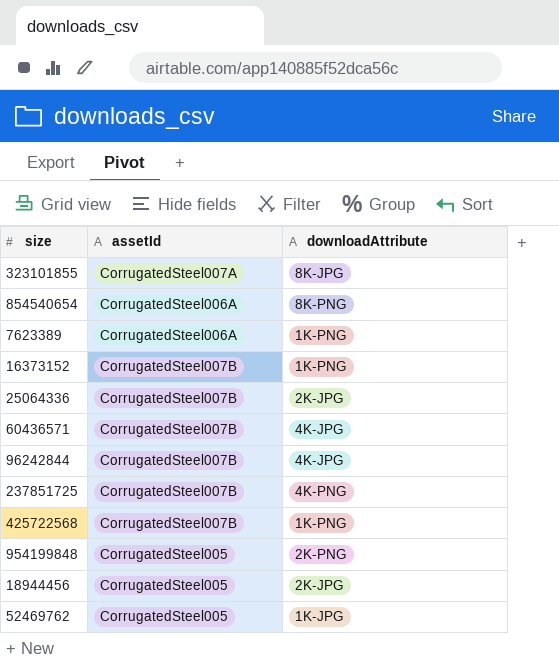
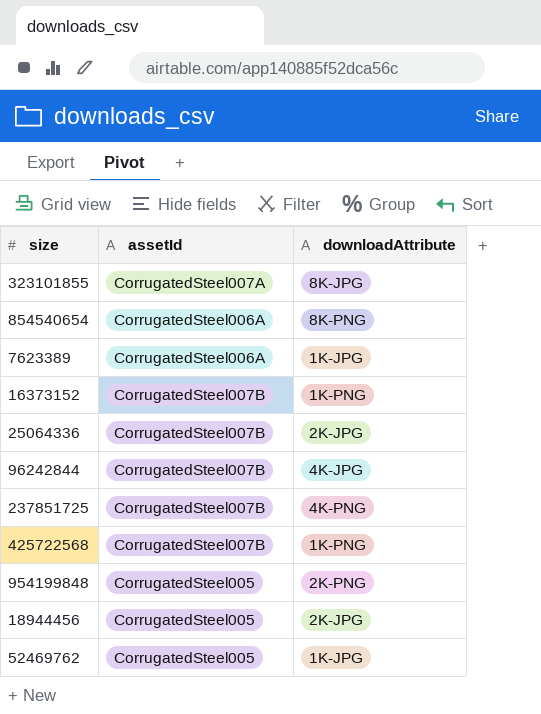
row 60436571: CorrugatedSteel007B | 4K-JPG -> none
7623389 | downloadAttribute: 1K-PNG -> 1K-JPG

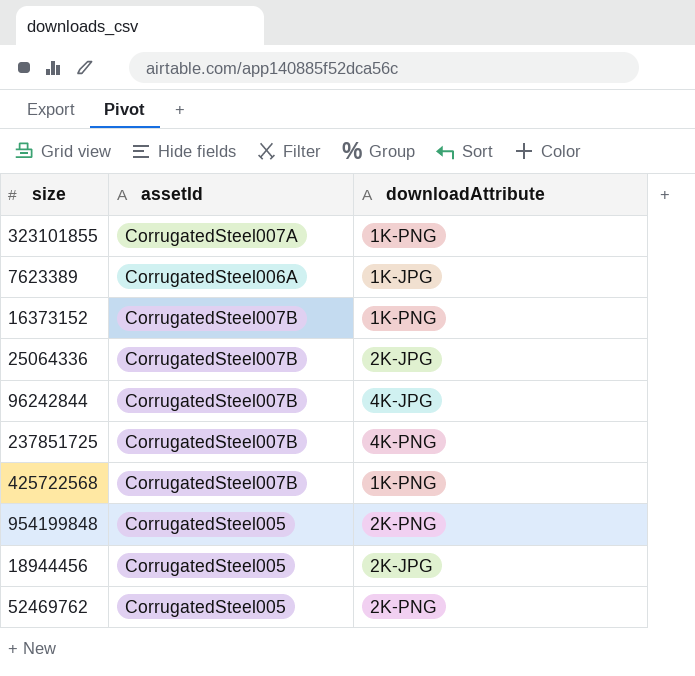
row 854540654: CorrugatedSteel006A | 8K-PNG -> none
323101855 | downloadAttribute: 8K-JPG -> 1K-PNG
52469762 | downloadAttribute: 1K-JPG -> 2K-PNG

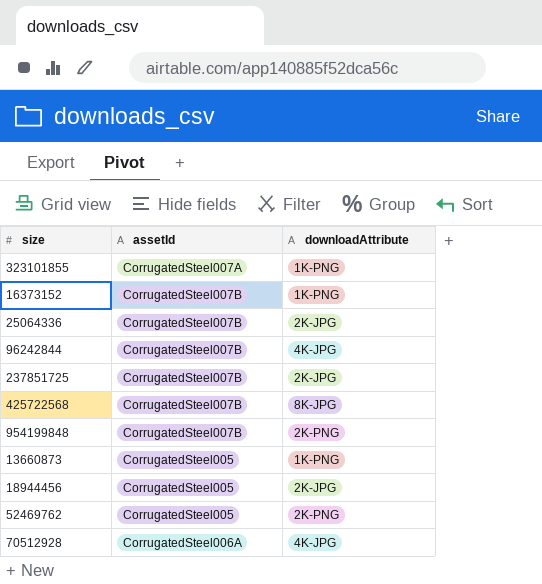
row 7623389: CorrugatedSteel006A | 1K-JPG -> none
237851725 | downloadAttribute: 4K-PNG -> 2K-JPG
425722568 | downloadAttribute: 1K-PNG -> 8K-JPG
954199848 | assetId: CorrugatedSteel005 -> CorrugatedSteel007B
row 13660873: none -> CorrugatedSteel005 | 1K-PNG
row 70512928: none -> CorrugatedSteel006A | 4K-JPG

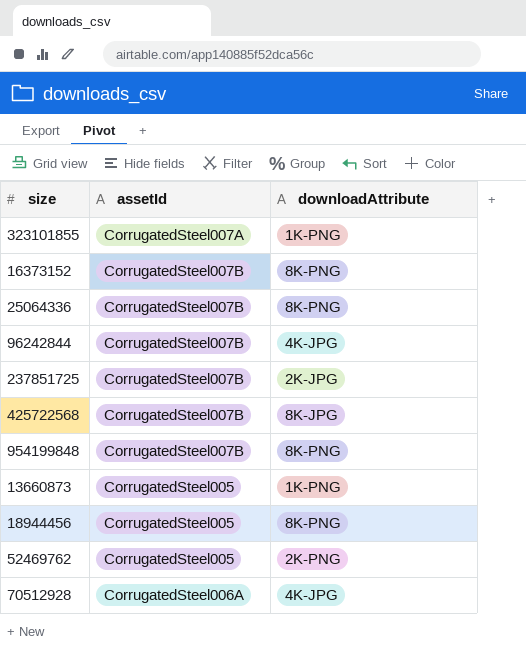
16373152 | downloadAttribute: 1K-PNG -> 8K-PNG
25064336 | downloadAttribute: 2K-JPG -> 8K-PNG
954199848 | downloadAttribute: 2K-PNG -> 8K-PNG
18944456 | downloadAttribute: 2K-JPG -> 8K-PNG

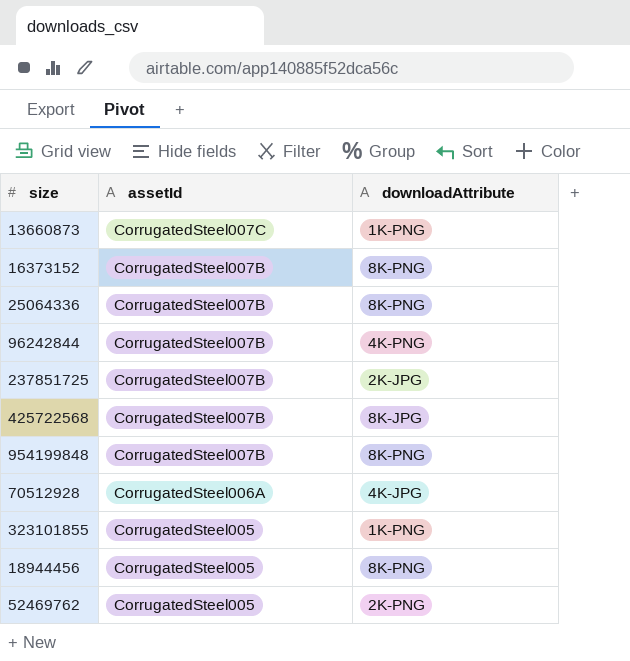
row order: none -> assetId descending
13660873 | assetId: CorrugatedSteel005 -> CorrugatedSteel007C
96242844 | downloadAttribute: 4K-JPG -> 4K-PNG
323101855 | assetId: CorrugatedSteel007A -> CorrugatedSteel005

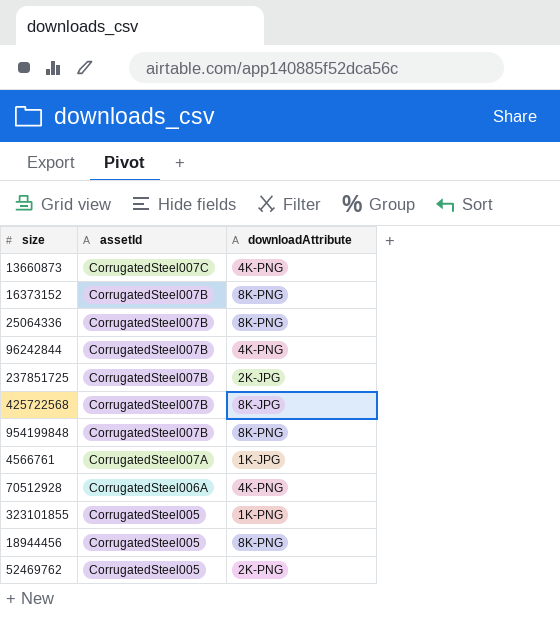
13660873 | downloadAttribute: 1K-PNG -> 4K-PNG
row 4566761: none -> CorrugatedSteel007A | 1K-JPG
70512928 | downloadAttribute: 4K-JPG -> 4K-PNG

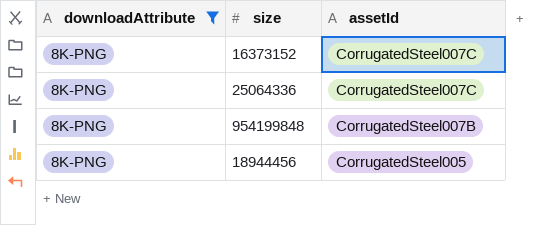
filter: none -> downloadAttribute = 8K-PNG
column downloadAttribute | position: 3 -> 1
16373152 | assetId: CorrugatedSteel007B -> CorrugatedSteel007C
25064336 | assetId: CorrugatedSteel007B -> CorrugatedSteel007C

